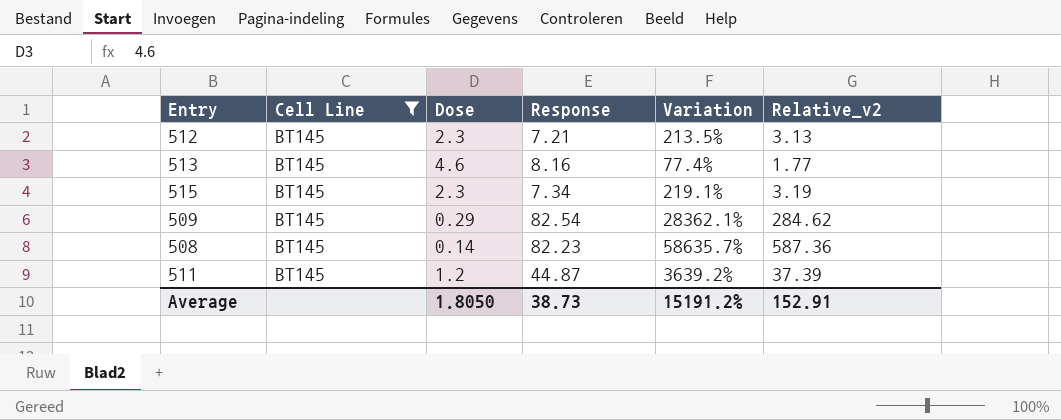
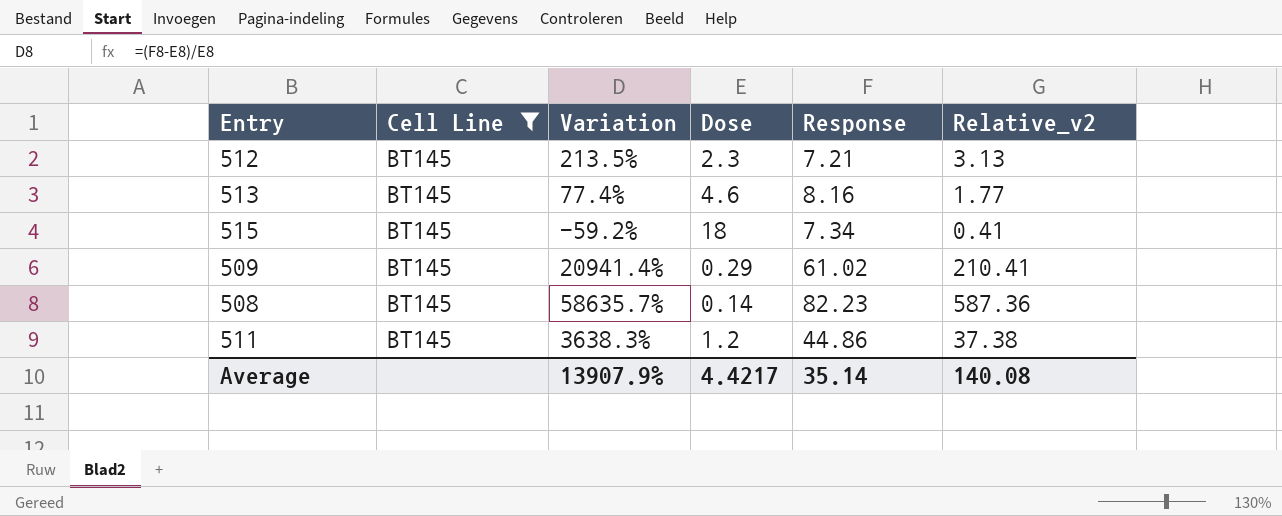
column Variation | position: 5 -> 3
515 | Variation: 219.1% -> -59.2%
515 | Dose: 2.3 -> 18
515 | Relative_v2: 3.19 -> 0.41
509 | Variation: 28362.1% -> 20941.4%
509 | Response: 82.54 -> 61.02
509 | Relative_v2: 284.62 -> 210.41
511 | Variation: 3639.2% -> 3638.3%
511 | Response: 44.87 -> 44.86
511 | Relative_v2: 37.39 -> 37.38
Average | Variation: 15191.2% -> 13907.9%
Average | Dose: 1.8050 -> 4.4217
Average | Response: 38.73 -> 35.14
Average | Relative_v2: 152.91 -> 140.08

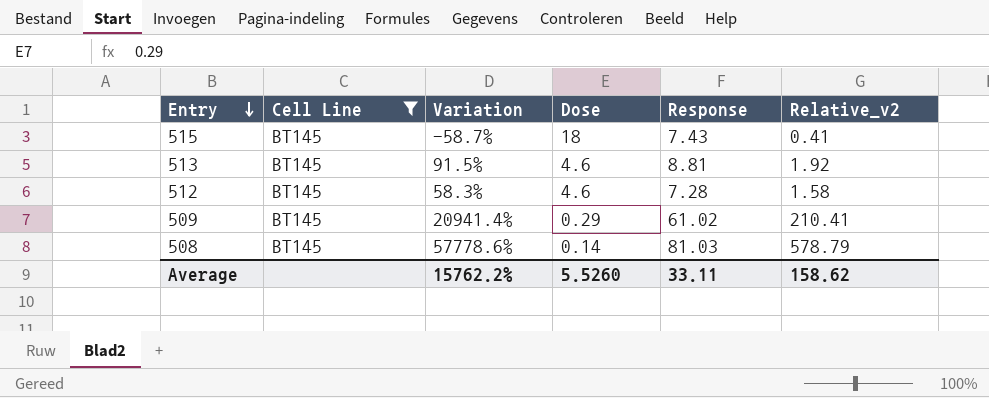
row order: none -> Entry descending
row 511: BT145 | 3638.3% | 1.2 | 44.86 | 37.38 -> none
515 | Variation: -59.2% -> -58.7%
515 | Response: 7.34 -> 7.43
513 | Variation: 77.4% -> 91.5%
513 | Response: 8.16 -> 8.81
513 | Relative_v2: 1.77 -> 1.92
512 | Variation: 213.5% -> 58.3%
512 | Dose: 2.3 -> 4.6
512 | Response: 7.21 -> 7.28
512 | Relative_v2: 3.13 -> 1.58
508 | Variation: 58635.7% -> 57778.6%
508 | Response: 82.23 -> 81.03
508 | Relative_v2: 587.36 -> 578.79
Average | Variation: 13907.9% -> 15762.2%
Average | Dose: 4.4217 -> 5.5260
Average | Response: 35.14 -> 33.11
Average | Relative_v2: 140.08 -> 158.62

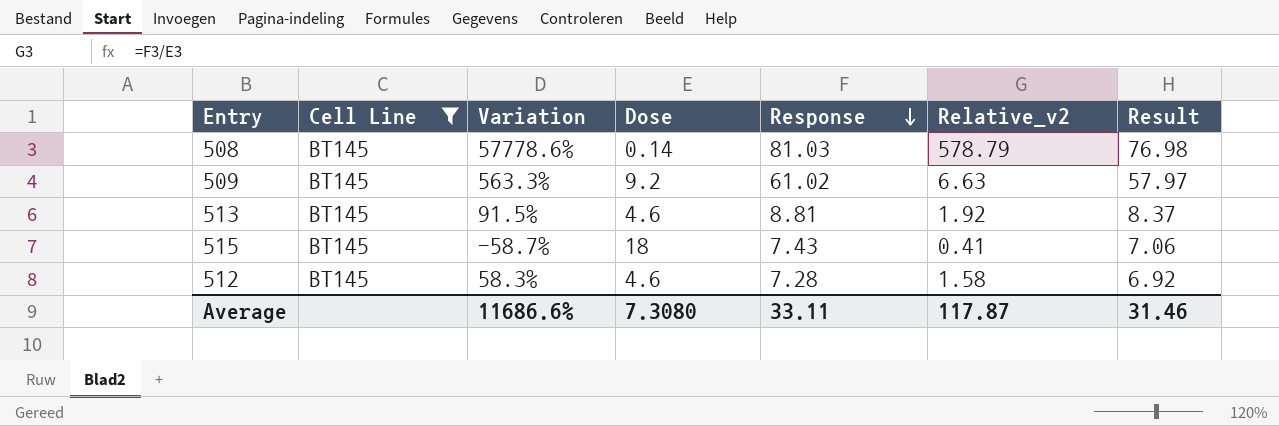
row order: Entry descending -> Response descending
column Result | formula: none -> [Response] * 0.95
509 | Variation: 20941.4% -> 563.3%
509 | Dose: 0.29 -> 9.2
509 | Relative_v2: 210.41 -> 6.63
Average | Variation: 15762.2% -> 11686.6%
Average | Dose: 5.5260 -> 7.3080
Average | Relative_v2: 158.62 -> 117.87

